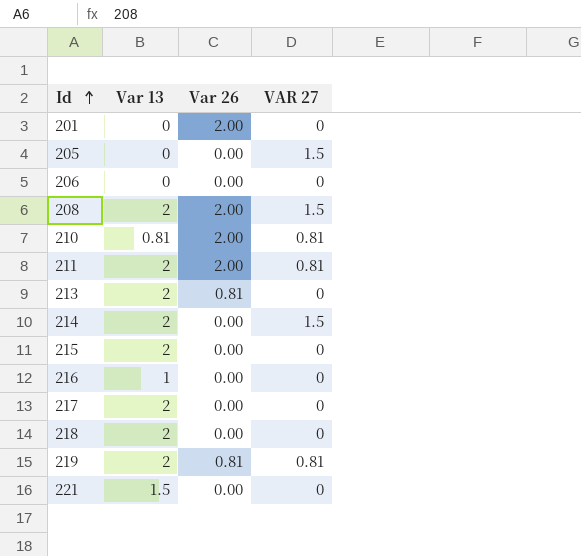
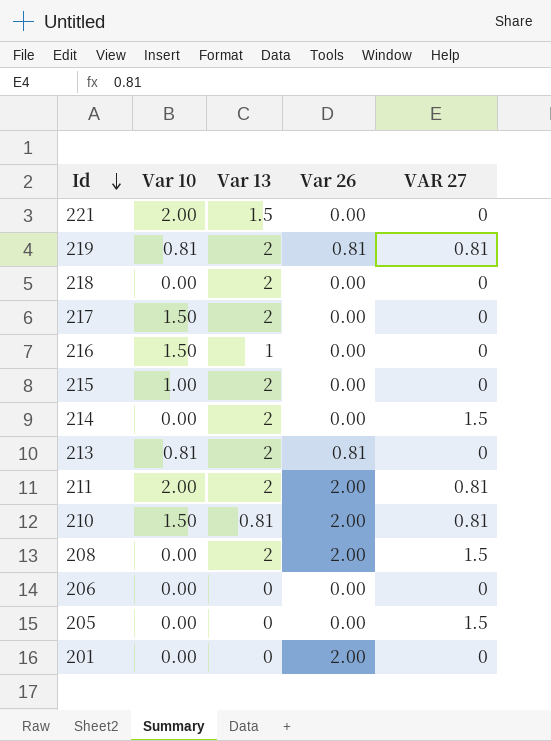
row order: Id ascending -> Id descending
column Var 10 | position: none -> 2

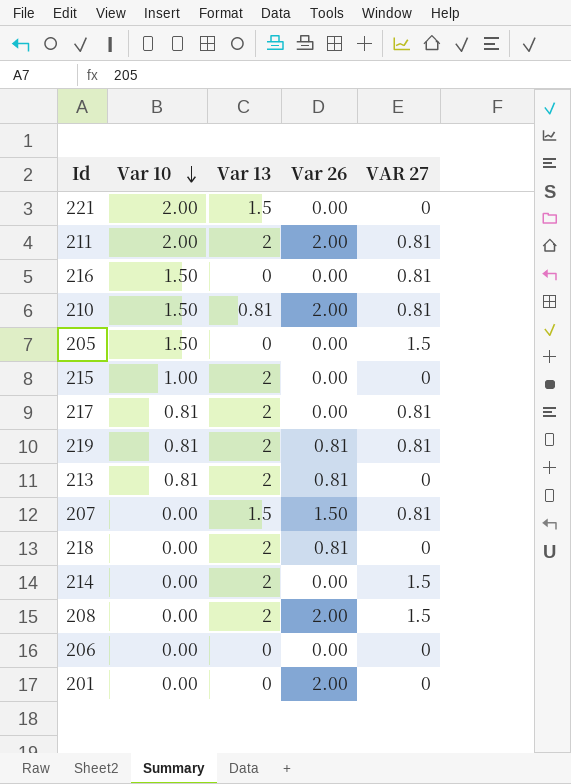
row order: Id descending -> Var 10 descending
216 | Var 13: 1 -> 0
216 | VAR 27: 0 -> 0.81
205 | Var 10: 0.00 -> 1.50
217 | Var 10: 1.50 -> 0.81
217 | VAR 27: 0 -> 0.81
row 207: none -> 0.00 | 1.5 | 1.50 | 0.81
218 | Var 26: 0.00 -> 0.81

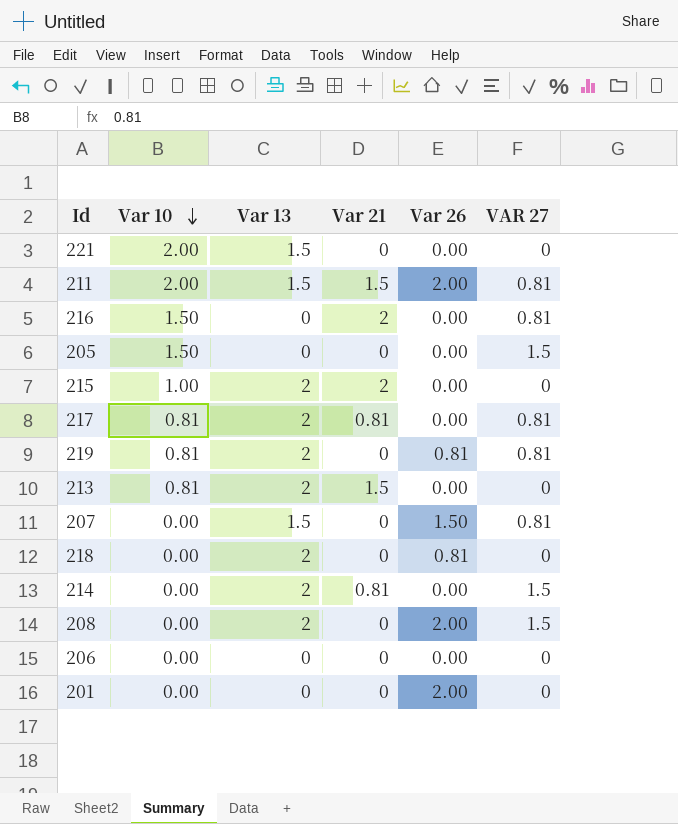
column Var 21 | position: none -> 4
row 210: 1.50 | 0.81 | 2.00 | 0.81 -> none
211 | Var 13: 2 -> 1.5
213 | Var 26: 0.81 -> 0.00

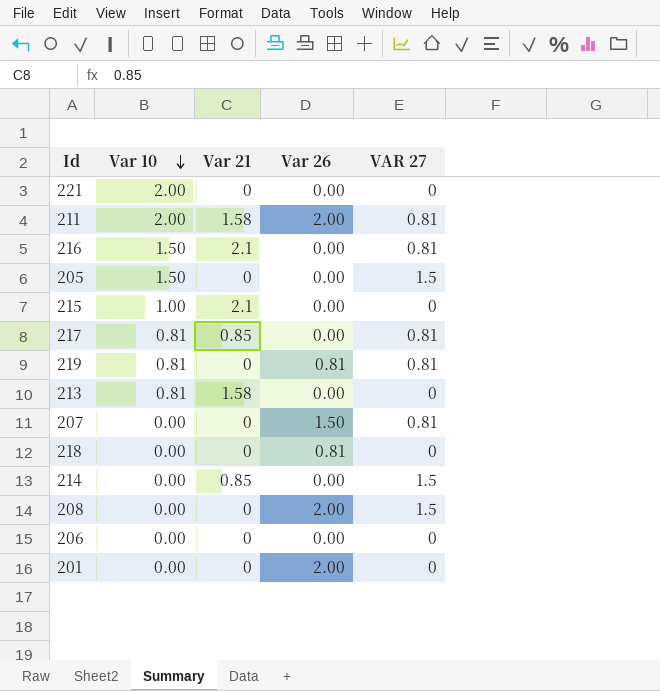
column Var 13 | position: 3 -> none
211 | Var 21: 1.5 -> 1.58
216 | Var 21: 2 -> 2.1
215 | Var 21: 2 -> 2.1
217 | Var 21: 0.81 -> 0.85
213 | Var 21: 1.5 -> 1.58
214 | Var 21: 0.81 -> 0.85

